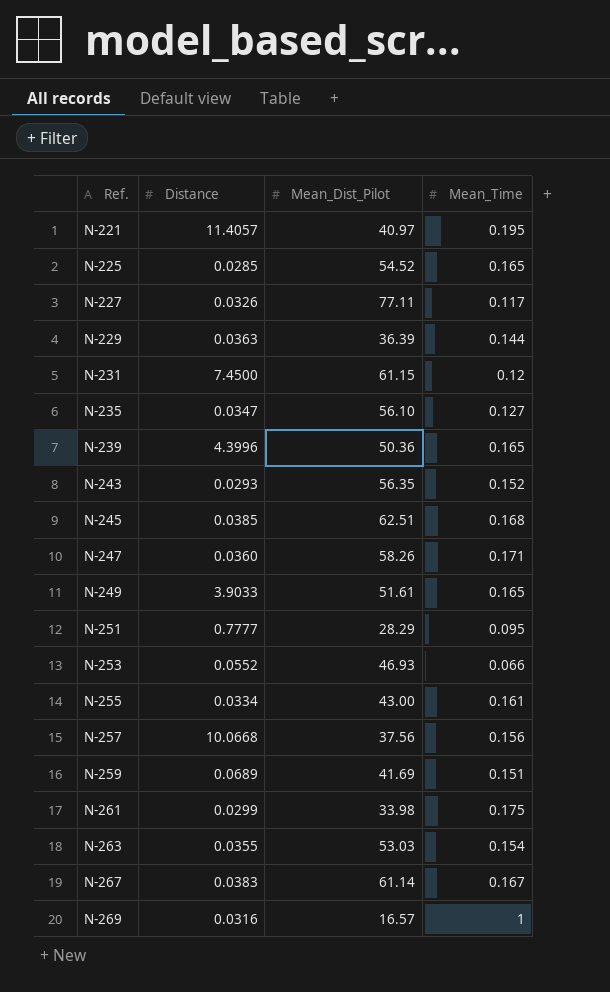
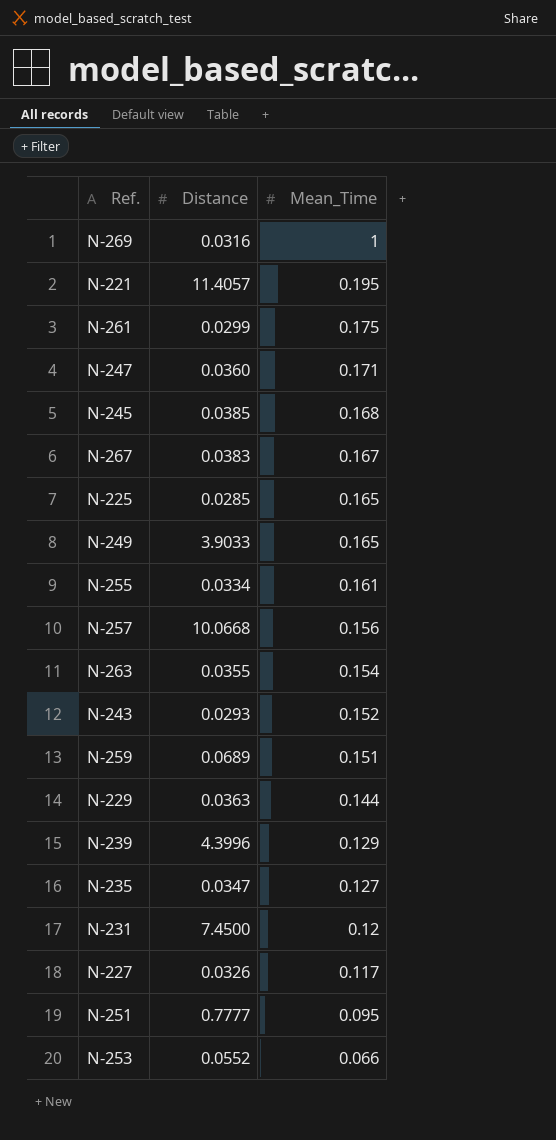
row order: Ref. ascending -> Mean_Time descending
column Mean_Dist_Pilot | position: 3 -> none
N-239 | Mean_Time: 0.165 -> 0.129

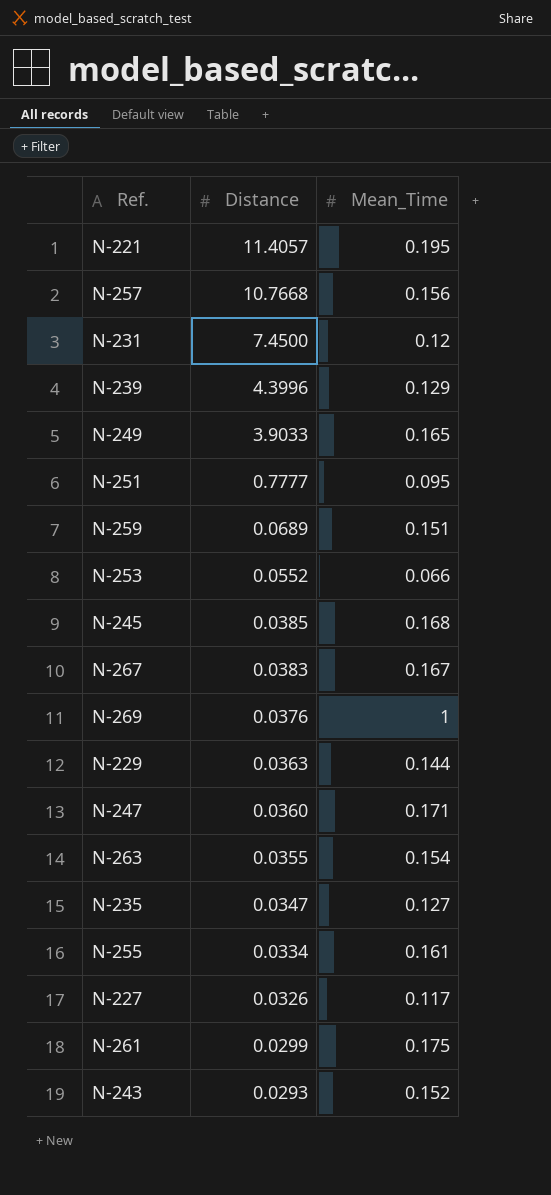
row order: Mean_Time descending -> Distance descending
row N-225: 0.0285 | 0.165 -> none
N-257 | Distance: 10.0668 -> 10.7668
N-269 | Distance: 0.0316 -> 0.0376

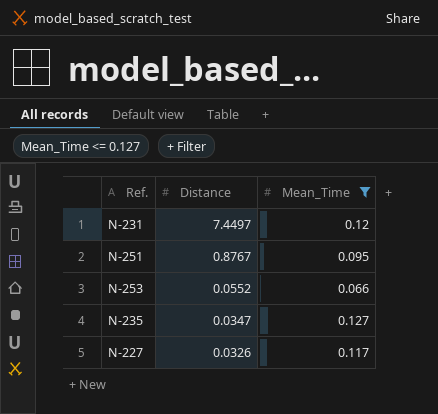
filter: none -> Mean_Time <= 0.127
N-231 | Distance: 7.4500 -> 7.4497
N-251 | Distance: 0.7777 -> 0.8767

